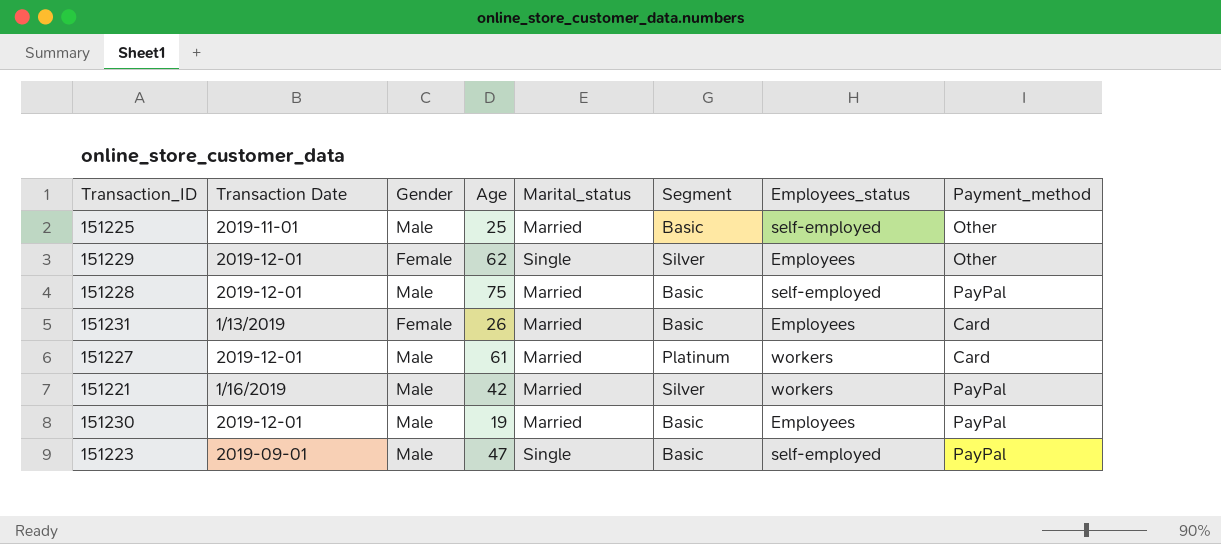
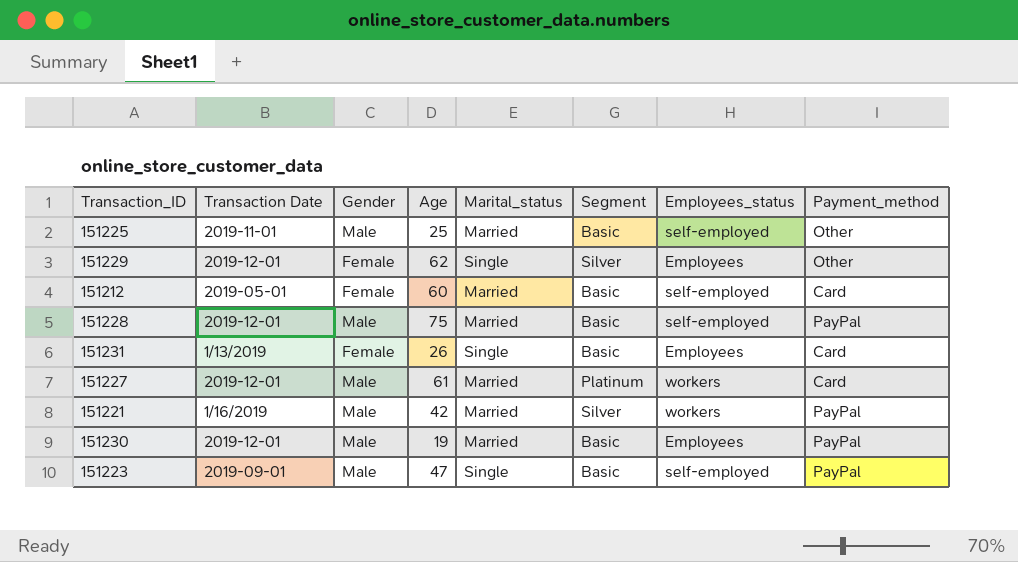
row 151212: none -> 2019-05-01 | Female | 60 | Married | Basic | self-employed | Card
151231 | Marital_status: Married -> Single

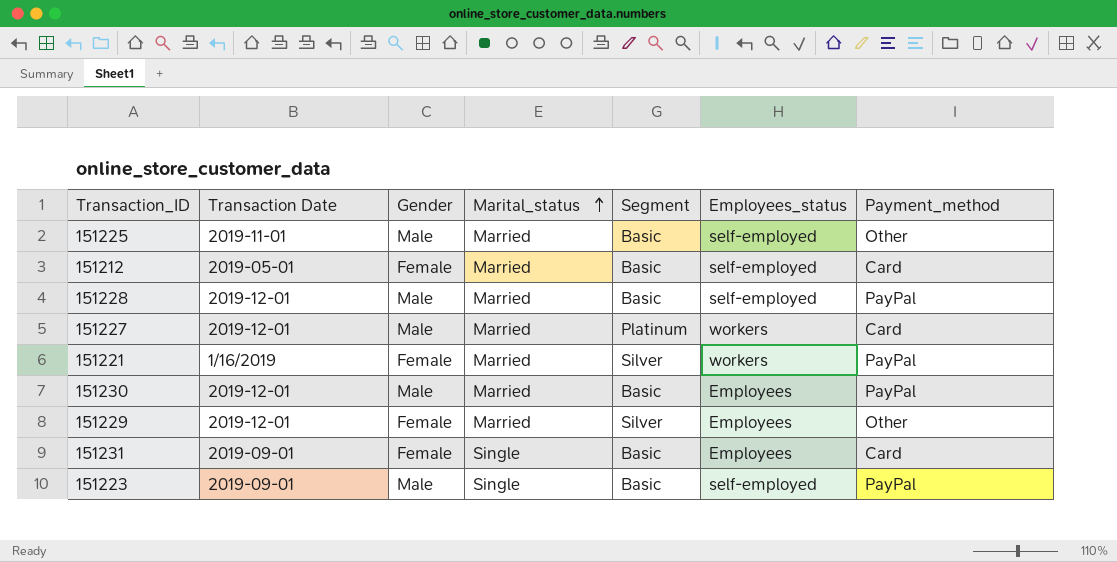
row order: none -> Marital_status ascending
column Age | position: 4 -> none
151221 | Gender: Male -> Female
151229 | Marital_status: Single -> Married
151231 | Transaction Date: 1/13/2019 -> 2019-09-01

